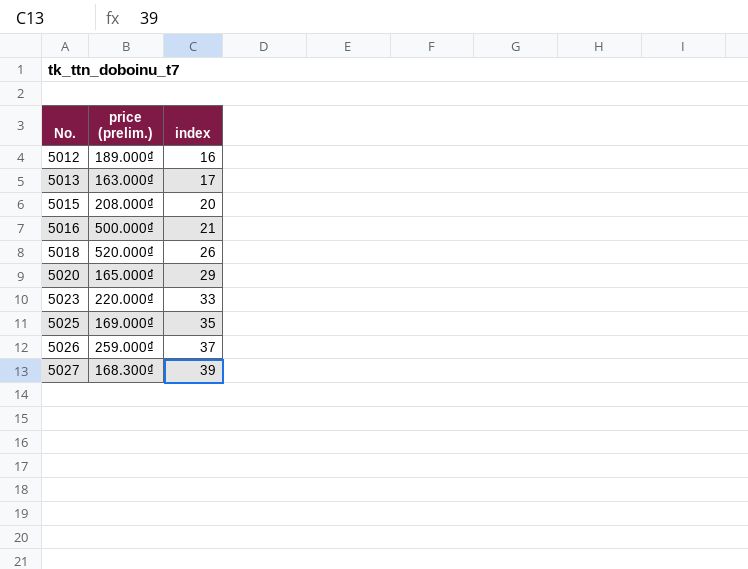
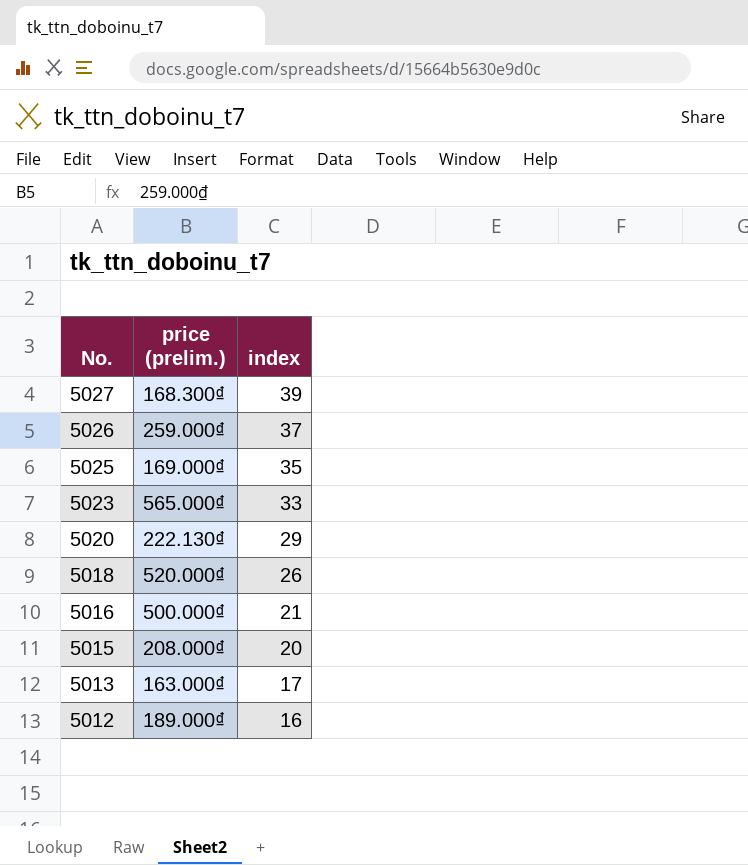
row order: No. ascending -> No. descending
5023 | price (prelim.): 220.000₫ -> 565.000₫
5020 | price (prelim.): 165.000₫ -> 222.130₫

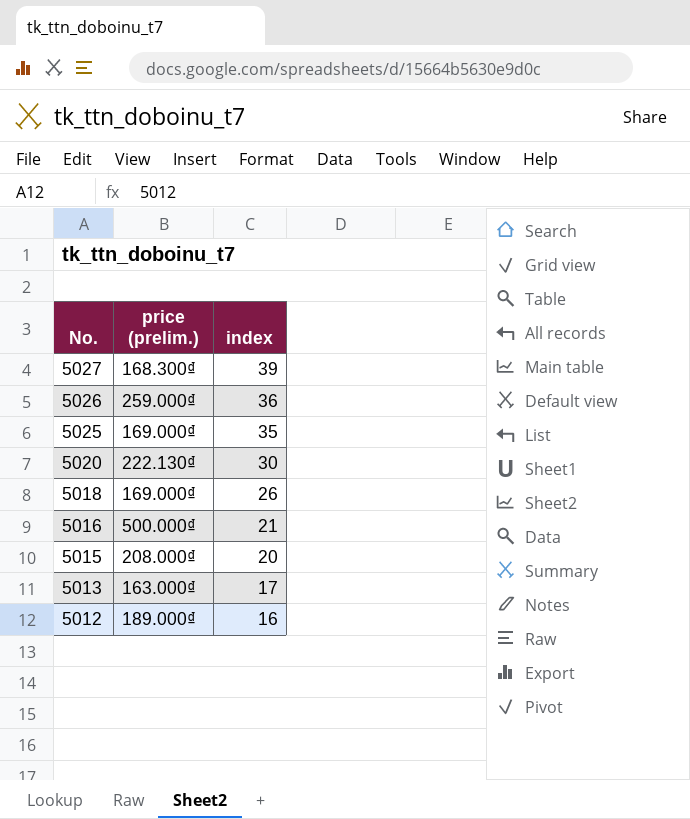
row 5023: 565.000₫ | 33 -> none
5026 | index: 37 -> 36
5020 | index: 29 -> 30
5018 | price (prelim.): 520.000₫ -> 169.000₫

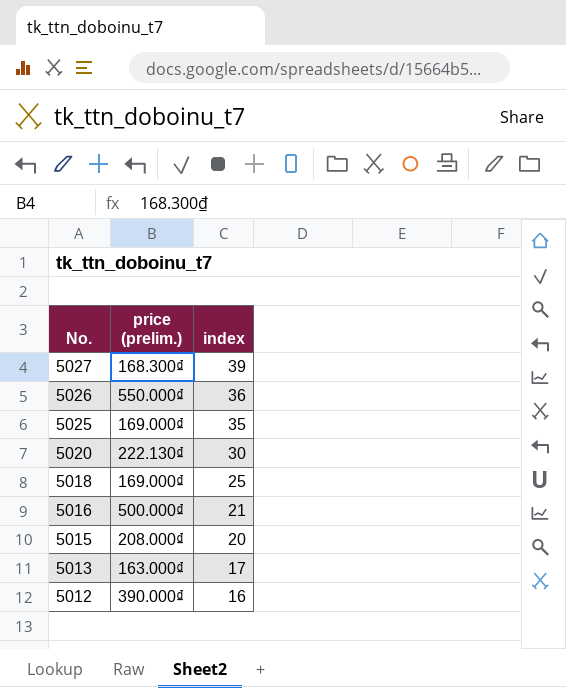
5026 | price (prelim.): 259.000₫ -> 550.000₫
5018 | index: 26 -> 25
5012 | price (prelim.): 189.000₫ -> 390.000₫

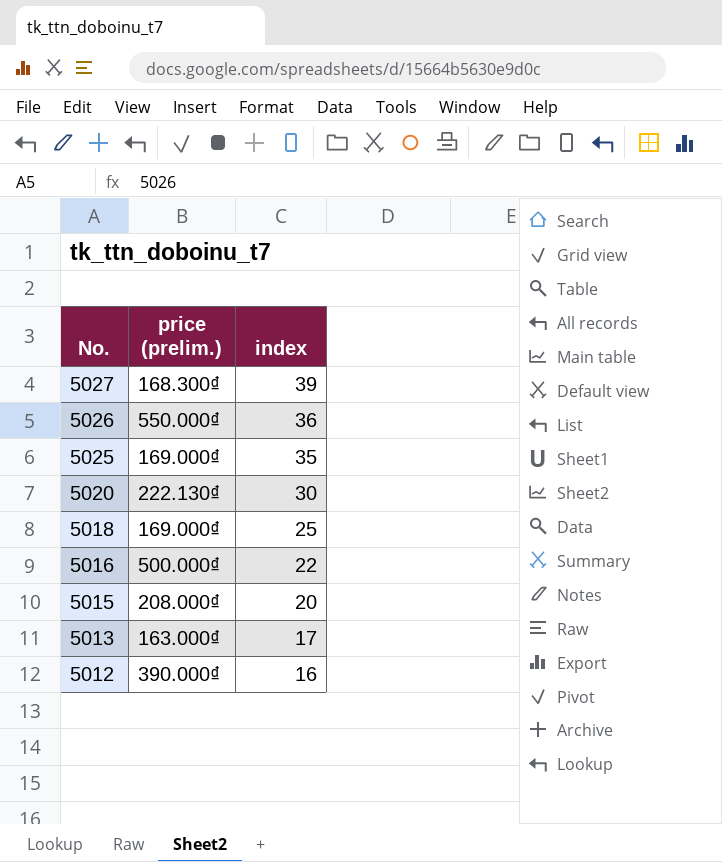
5016 | index: 21 -> 22

